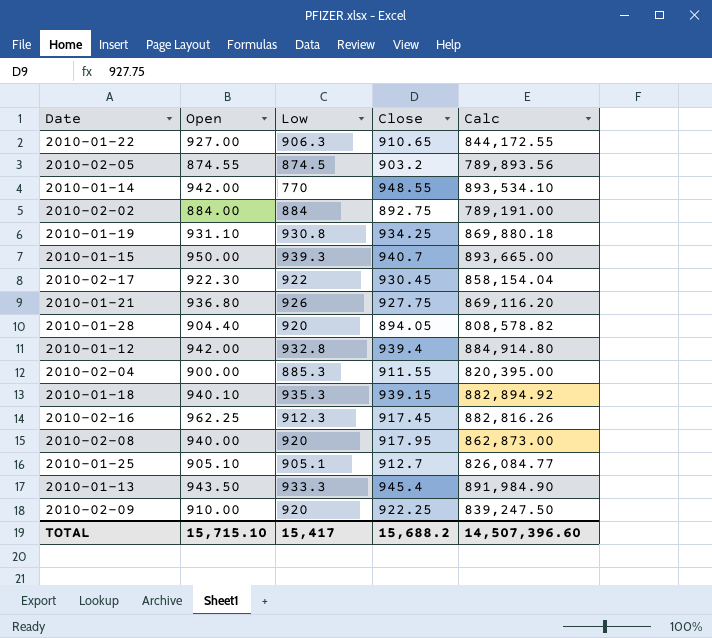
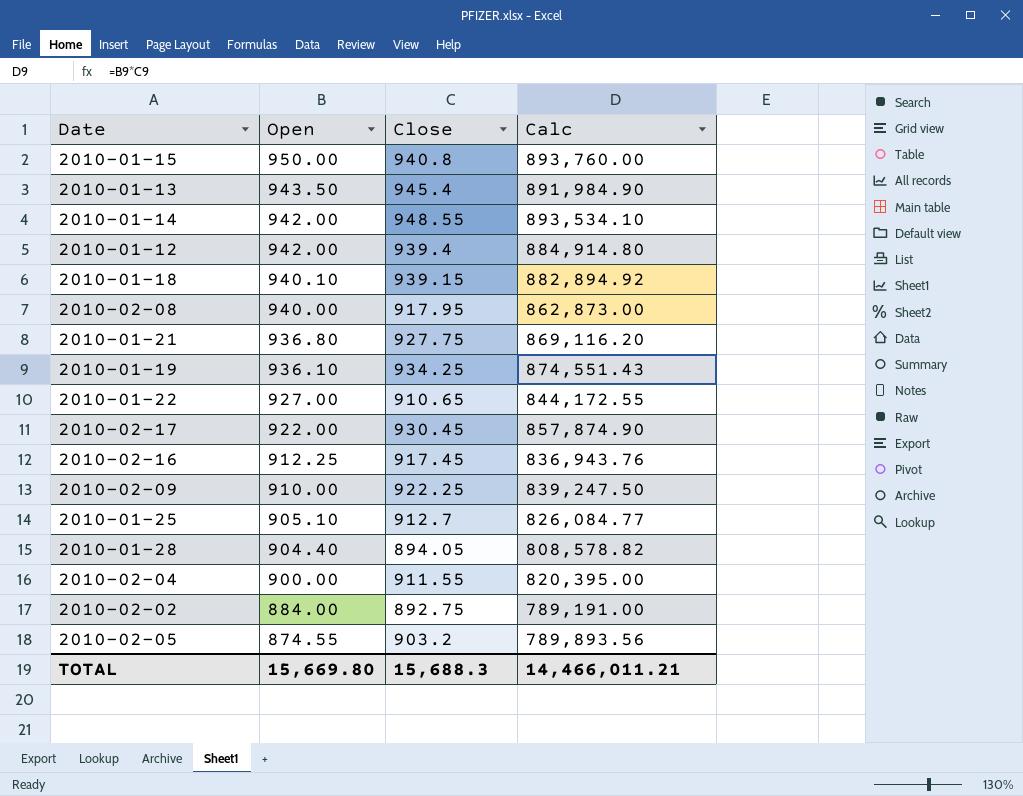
row order: none -> Open descending
column Low | position: 3 -> none
2010-01-15 | Close: 940.7 -> 940.8
2010-01-15 | Calc: 893,665.00 -> 893,760.00
2010-01-19 | Open: 931.10 -> 936.10
2010-01-19 | Calc: 869,880.18 -> 874,551.43
2010-02-17 | Open: 922.30 -> 922.00
2010-02-17 | Calc: 858,154.04 -> 857,874.90
2010-02-16 | Open: 962.25 -> 912.25
2010-02-16 | Calc: 882,816.26 -> 836,943.76
TOTAL | Open: 15,715.10 -> 15,669.80
TOTAL | Close: 15,688.2 -> 15,688.3
TOTAL | Calc: 14,507,396.60 -> 14,466,011.21

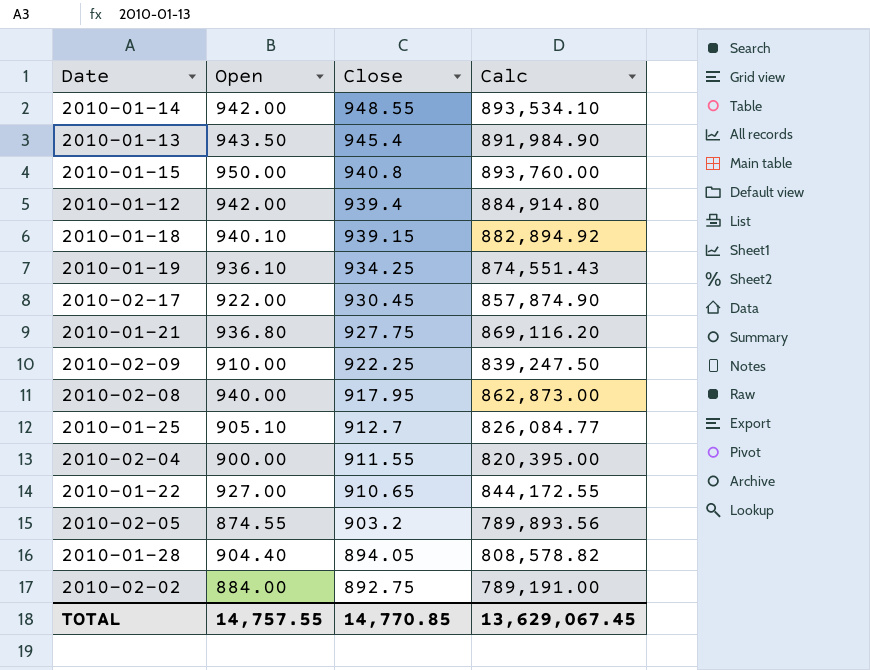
row order: Open descending -> Close descending
row 2010-02-16: 912.25 | 917.45 | 836,943.76 -> none
TOTAL | Open: 15,669.80 -> 14,757.55
TOTAL | Close: 15,688.3 -> 14,770.85
TOTAL | Calc: 14,466,011.21 -> 13,629,067.45

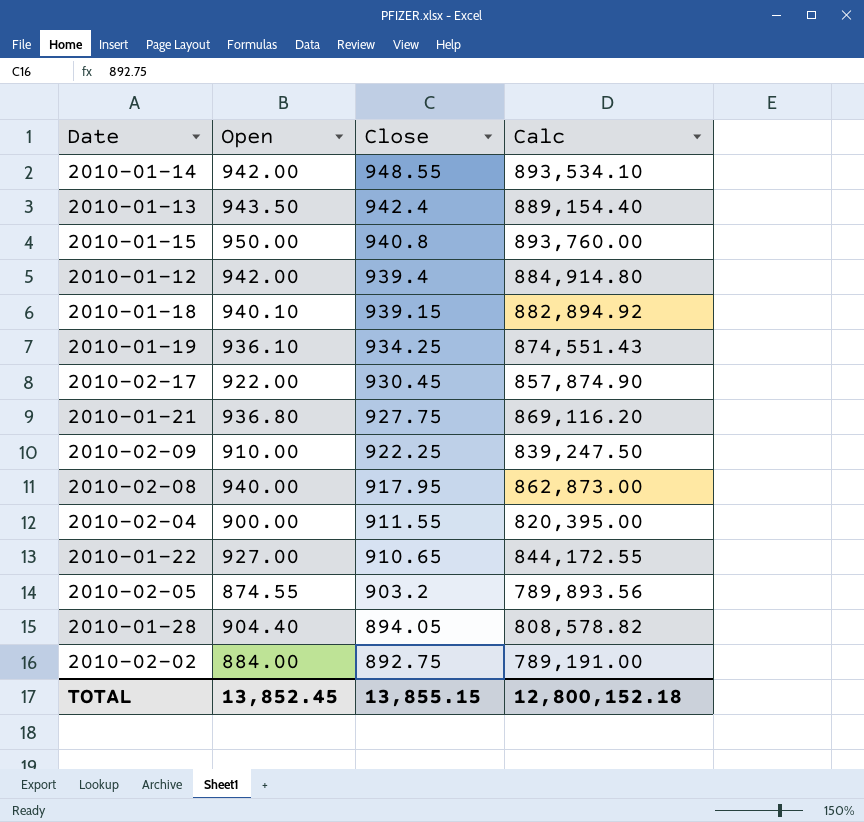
row 2010-01-25: 905.10 | 912.7 | 826,084.77 -> none
2010-01-13 | Close: 945.4 -> 942.4
2010-01-13 | Calc: 891,984.90 -> 889,154.40
TOTAL | Open: 14,757.55 -> 13,852.45
TOTAL | Close: 14,770.85 -> 13,855.15
TOTAL | Calc: 13,629,067.45 -> 12,800,152.18

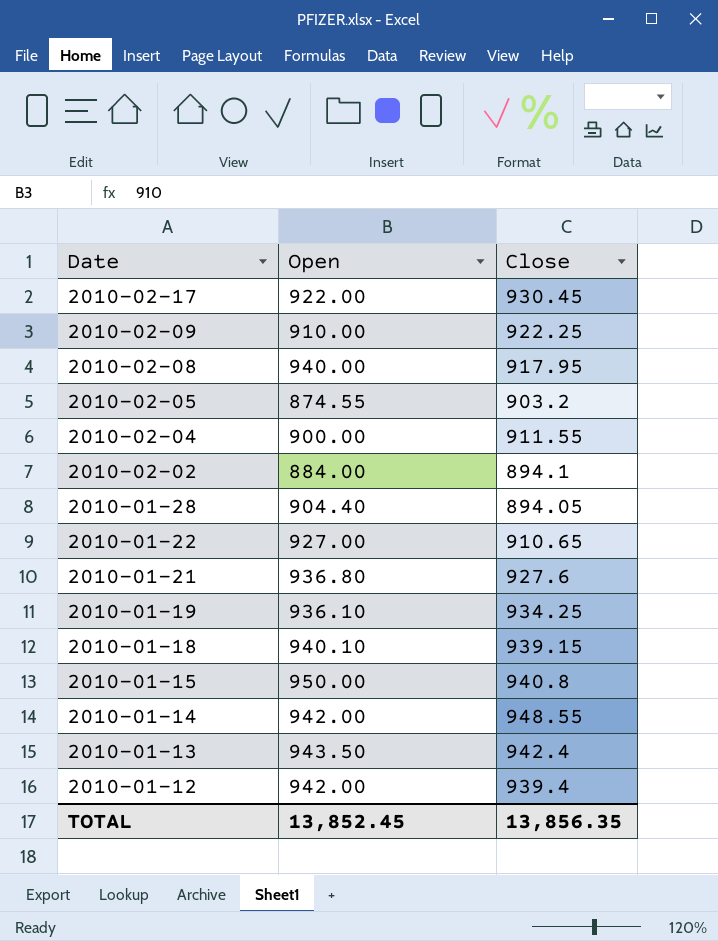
row order: Close descending -> Date descending
column Calc | formula: [Open] * [Close] -> none
2010-02-02 | Close: 892.75 -> 894.1
2010-01-21 | Close: 927.75 -> 927.6
TOTAL | Close: 13,855.15 -> 13,856.35

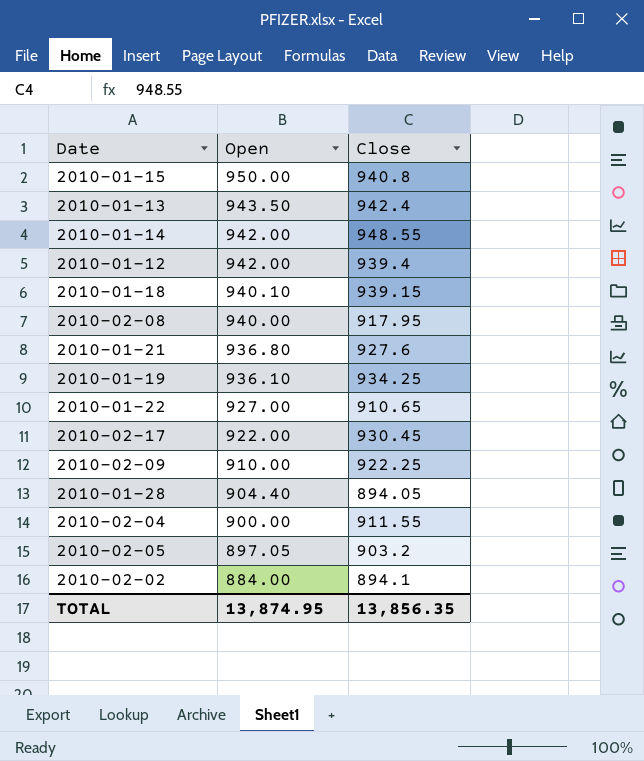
row order: Date descending -> Open descending
2010-02-05 | Open: 874.55 -> 897.05
TOTAL | Open: 13,852.45 -> 13,874.95

